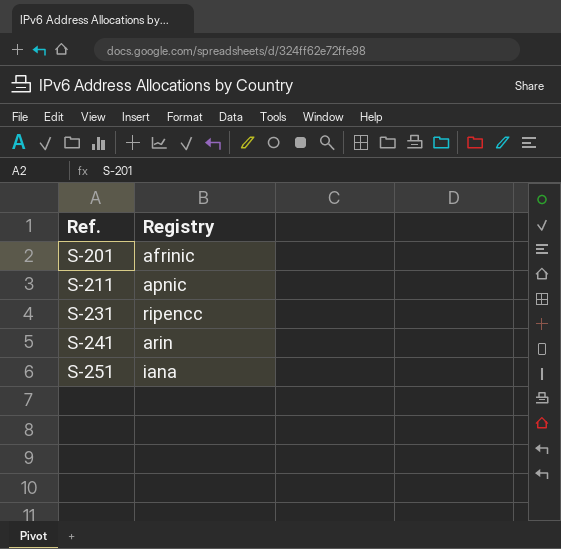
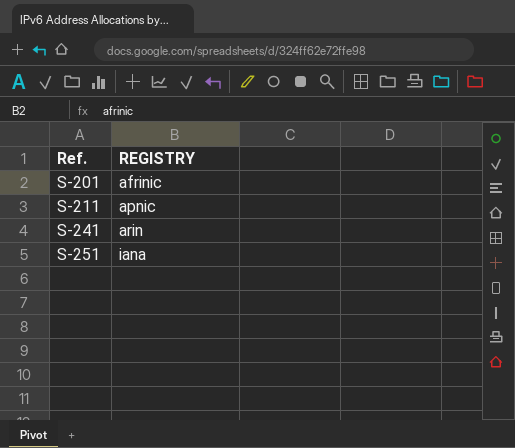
column name: Registry -> REGISTRY
row S-231: ripencc -> none

